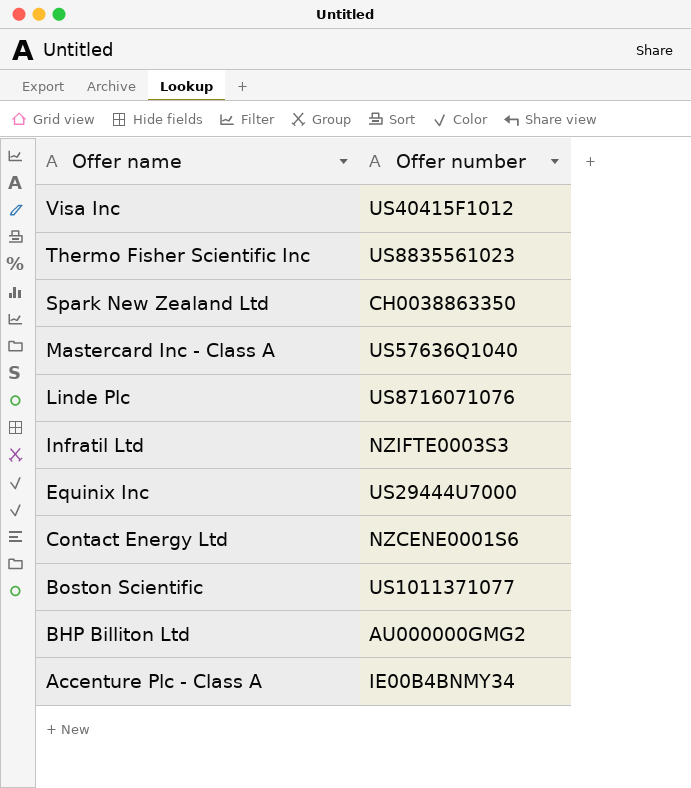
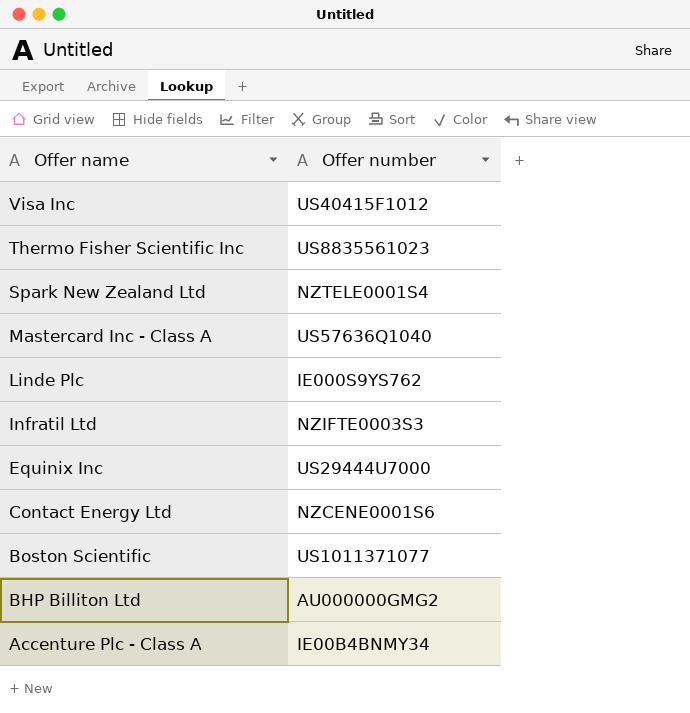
Spark New Zealand Ltd | Offer number: CH0038863350 -> NZTELE0001S4
Linde Plc | Offer number: US8716071076 -> IE000S9YS762

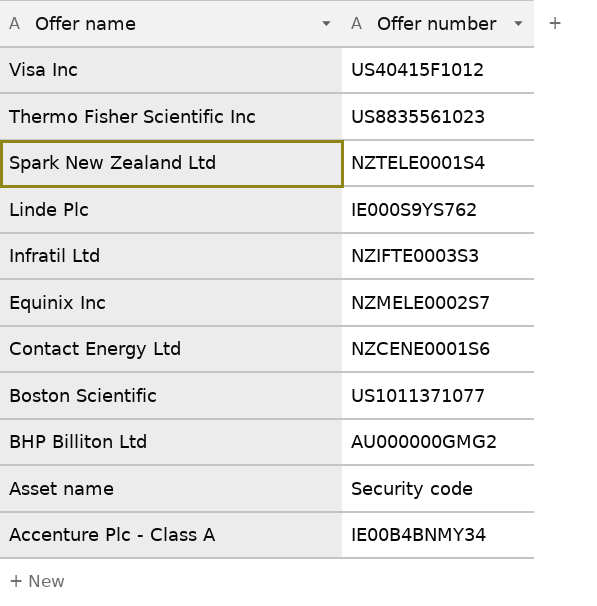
row Mastercard Inc - Class A: US57636Q1040 -> none
Equinix Inc | Offer number: US29444U7000 -> NZMELE0002S7
row Asset name: none -> Security code

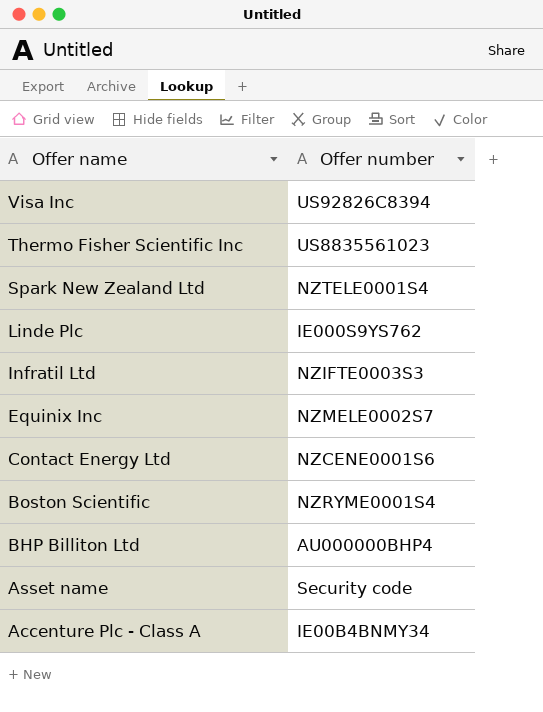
Visa Inc | Offer number: US40415F1012 -> US92826C8394
Boston Scientific | Offer number: US1011371077 -> NZRYME0001S4
BHP Billiton Ltd | Offer number: AU000000GMG2 -> AU000000BHP4

